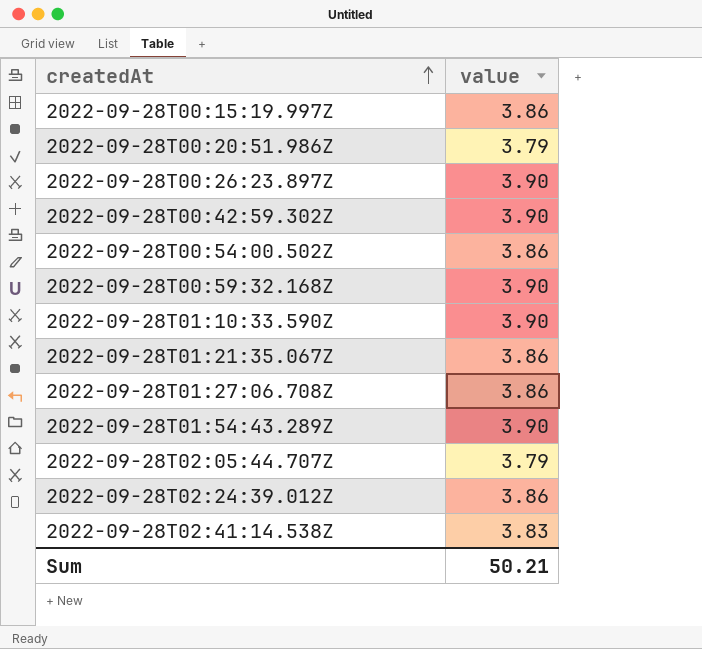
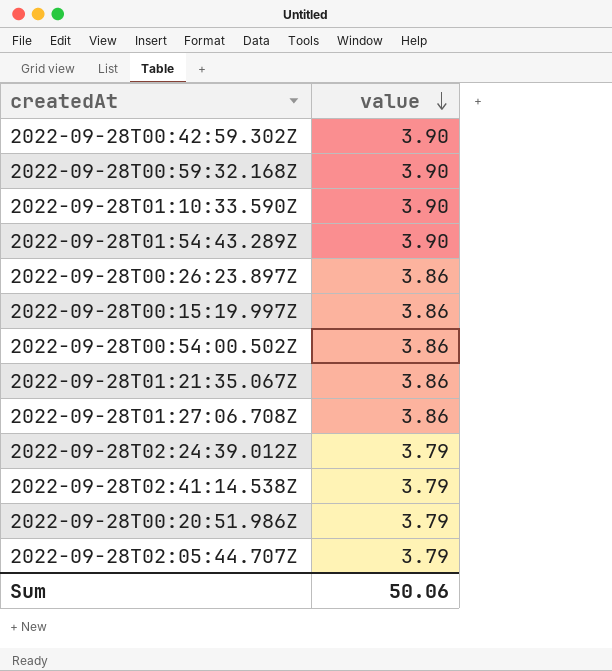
row order: createdAt ascending -> value descending
2022-09-28T00:26:23.897Z | value: 3.90 -> 3.86
2022-09-28T02:24:39.012Z | value: 3.86 -> 3.79
2022-09-28T02:41:14.538Z | value: 3.83 -> 3.79
Sum | value: 50.21 -> 50.06

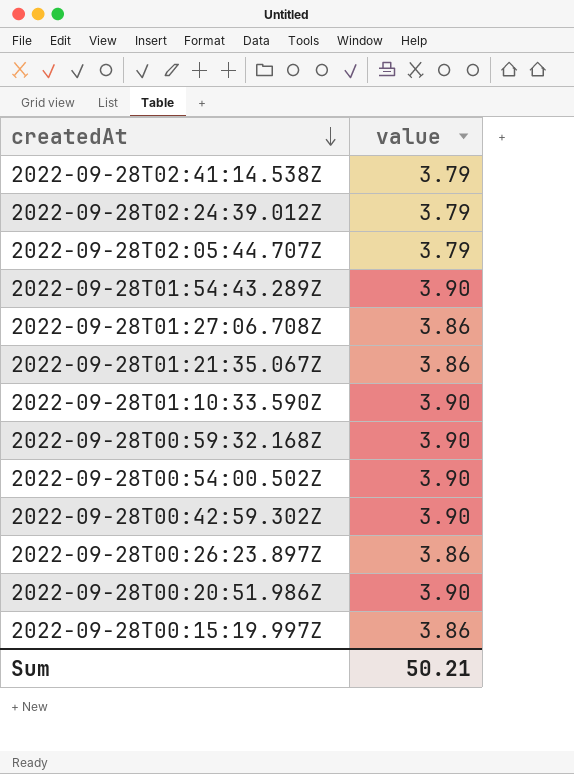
row order: value descending -> createdAt descending
2022-09-28T00:54:00.502Z | value: 3.86 -> 3.90
2022-09-28T00:20:51.986Z | value: 3.79 -> 3.90
Sum | value: 50.06 -> 50.21

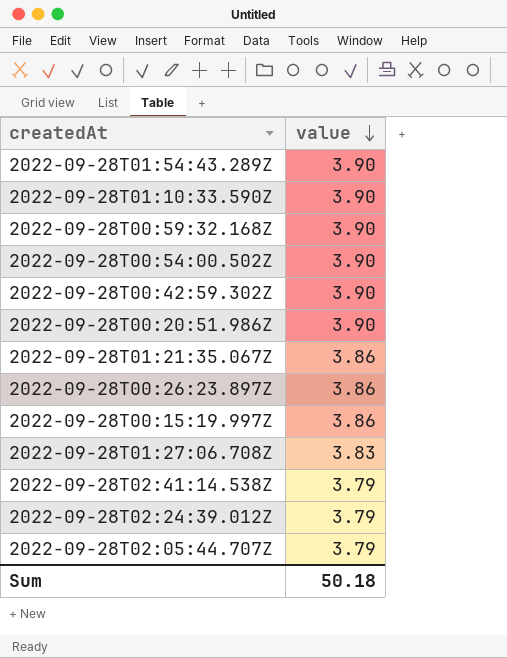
row order: createdAt descending -> value descending
2022-09-28T01:27:06.708Z | value: 3.86 -> 3.83
Sum | value: 50.21 -> 50.18

